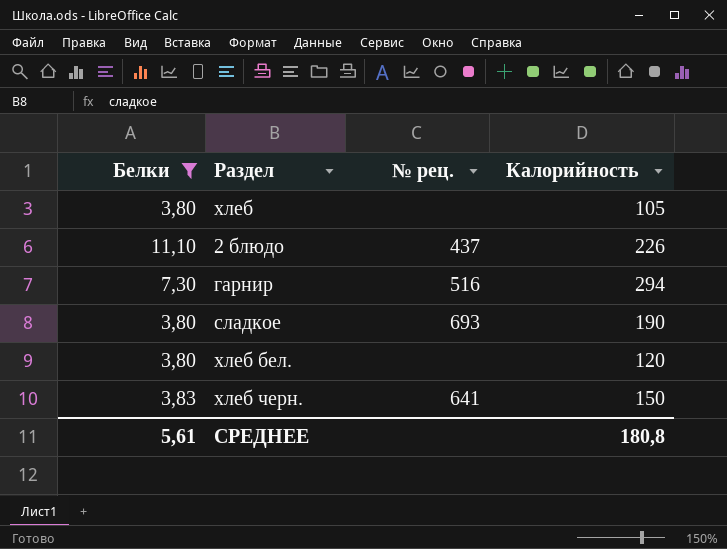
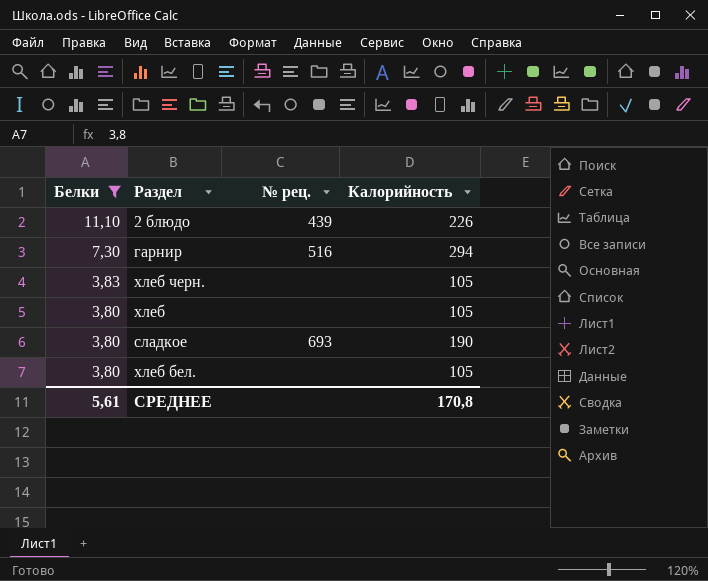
row order: none -> Белки descending
2 блюдо | № рец.: 437 -> 439
хлеб черн. | № рец.: 641 -> none
хлеб черн. | Калорийность: 150 -> 105
хлеб бел. | Калорийность: 120 -> 105
СРЕДНЕЕ | Калорийность: 180,8 -> 170,8

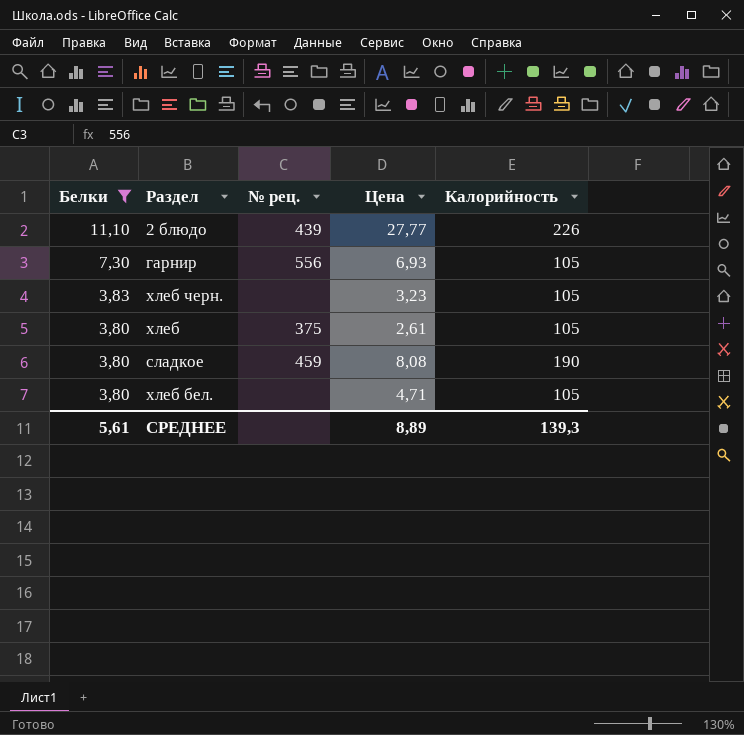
column Цена | position: none -> 4
гарнир | № рец.: 516 -> 556
гарнир | Калорийность: 294 -> 105
хлеб | № рец.: none -> 375
сладкое | № рец.: 693 -> 459
СРЕДНЕЕ | Калорийность: 170,8 -> 139,3

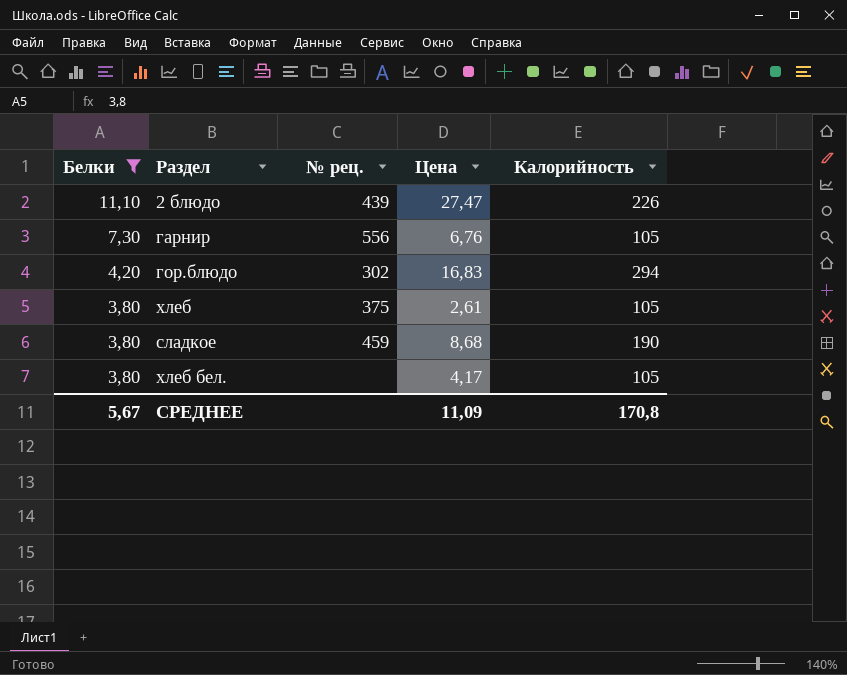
row хлеб черн.: 3,83 | none | 3,23 | 105 -> none
2 блюдо | Цена: 27,77 -> 27,47
гарнир | Цена: 6,93 -> 6,76
row гор.блюдо: none -> 4,20 | 302 | 16,83 | 294
сладкое | Цена: 8,08 -> 8,68
хлеб бел. | Цена: 4,71 -> 4,17
СРЕДНЕЕ | Белки: 5,61 -> 5,67
СРЕДНЕЕ | Цена: 8,89 -> 11,09
СРЕДНЕЕ | Калорийность: 139,3 -> 170,8

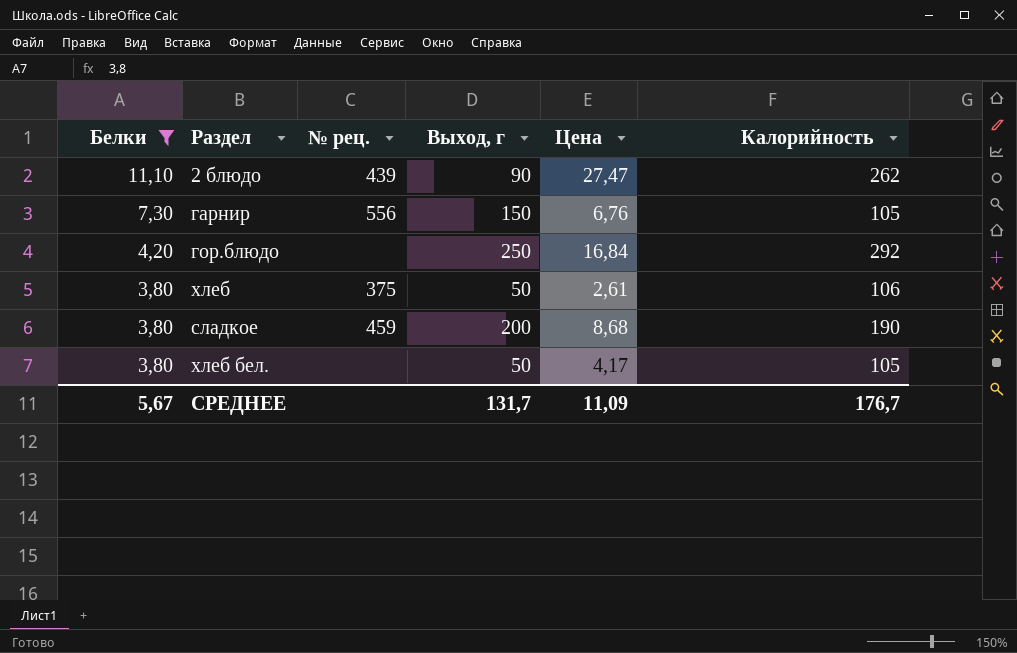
column Выход, г | position: none -> 4
2 блюдо | Калорийность: 226 -> 262
гор.блюдо | № рец.: 302 -> none
гор.блюдо | Цена: 16,83 -> 16,84
гор.блюдо | Калорийность: 294 -> 292
хлеб | Калорийность: 105 -> 106
СРЕДНЕЕ | Калорийность: 170,8 -> 176,7

